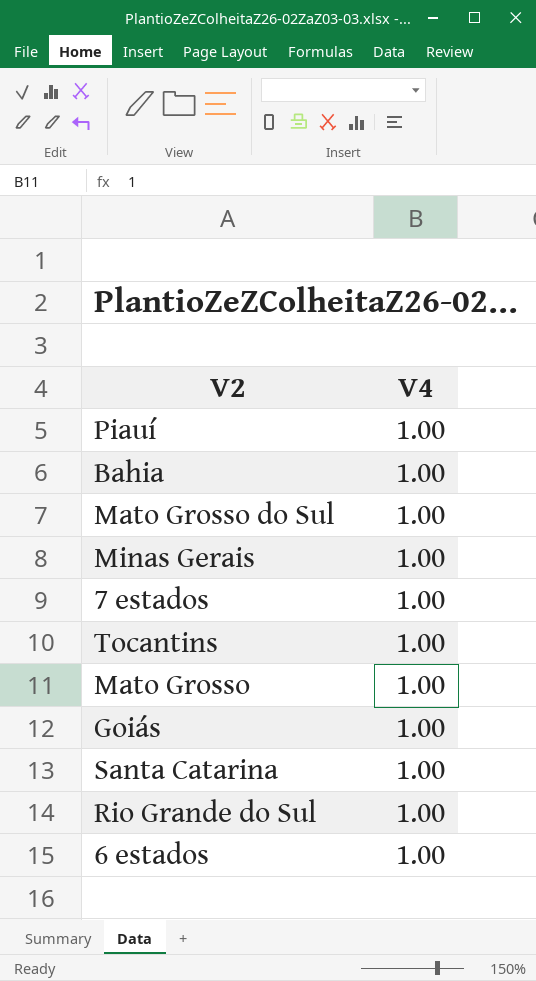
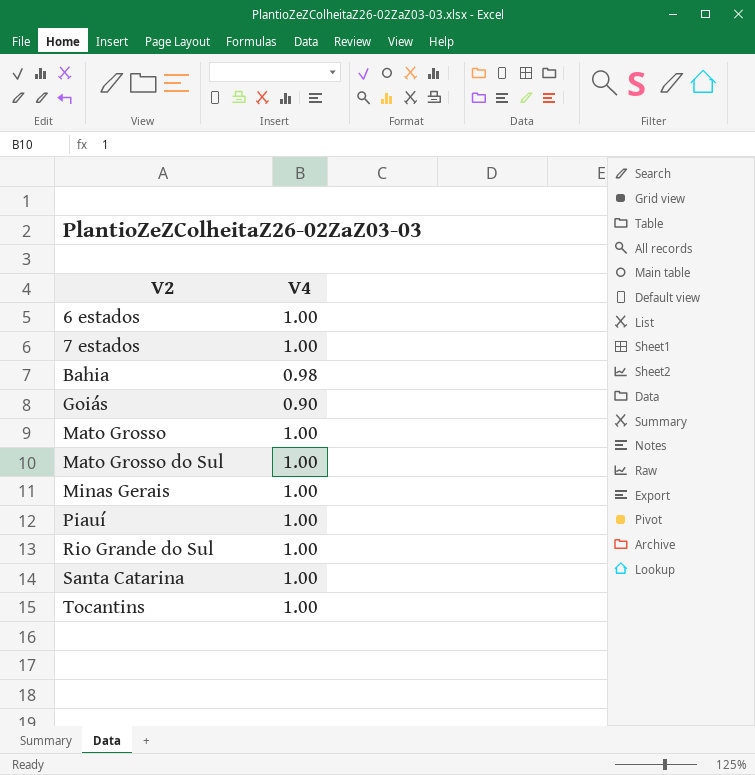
row order: none -> V2 ascending
Bahia | V4: 1.00 -> 0.98
Goiás | V4: 1.00 -> 0.90

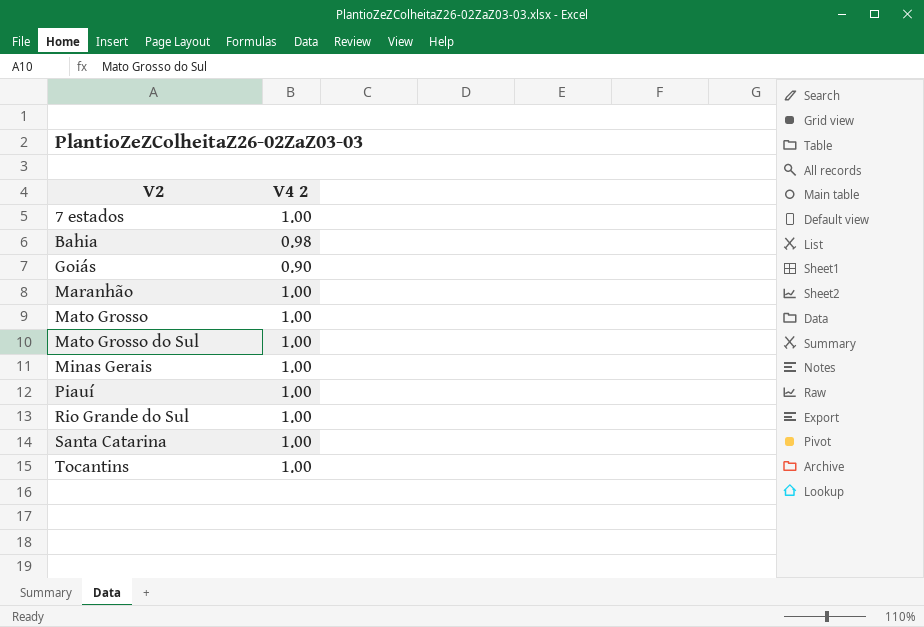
column name: V4 -> V4 2
row 6 estados: 1.00 -> none
row Maranhão: none -> 1.00

